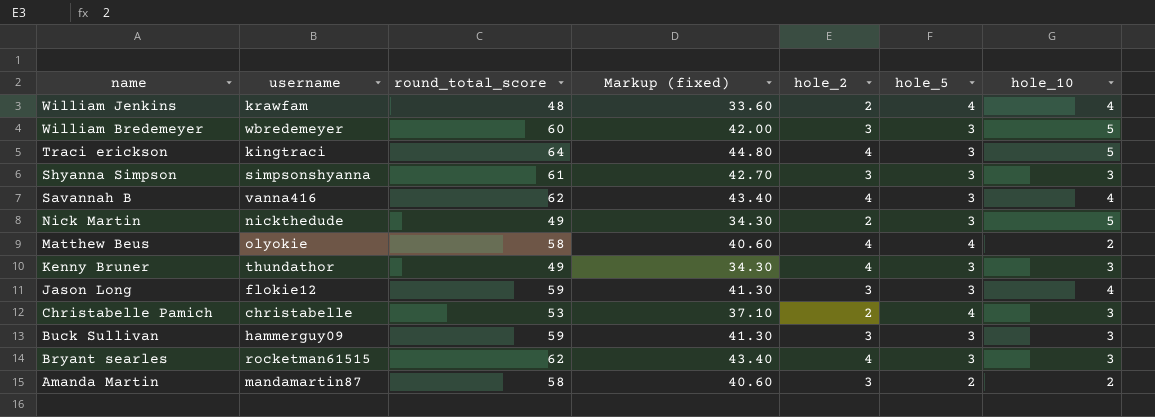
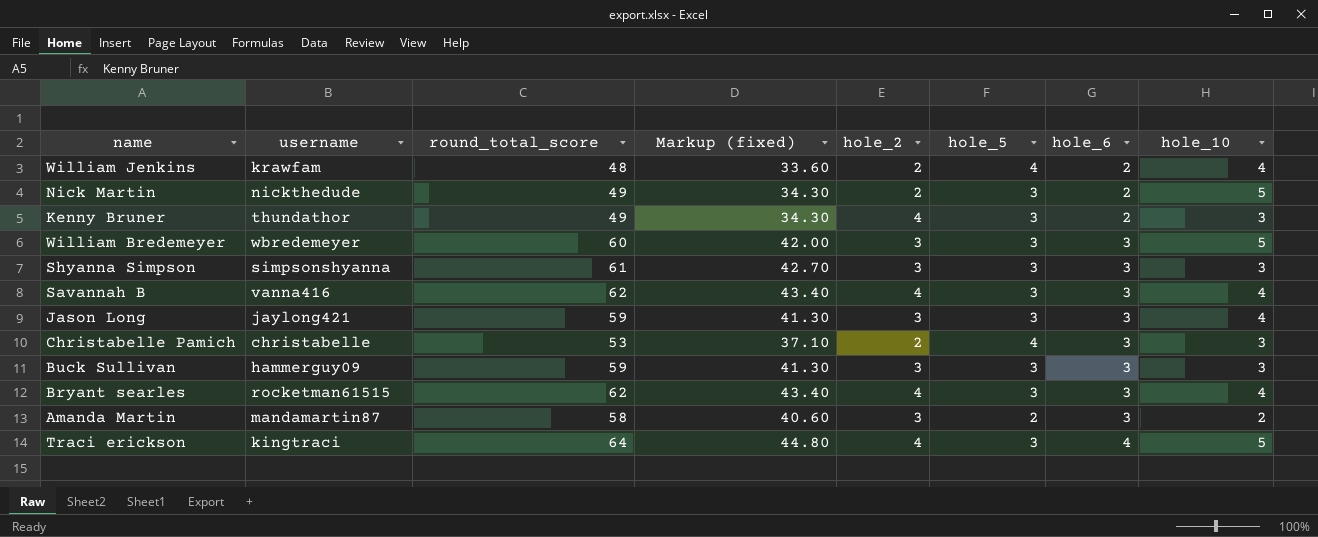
row order: name descending -> hole_6 ascending
column hole_6 | position: none -> 7
row Matthew Beus: olyokie | 58 | 40.60 | 4 | 4 | 2 -> none
Jason Long | username: flokie12 -> jaylong421
Bryant searles | hole_10: 3 -> 4

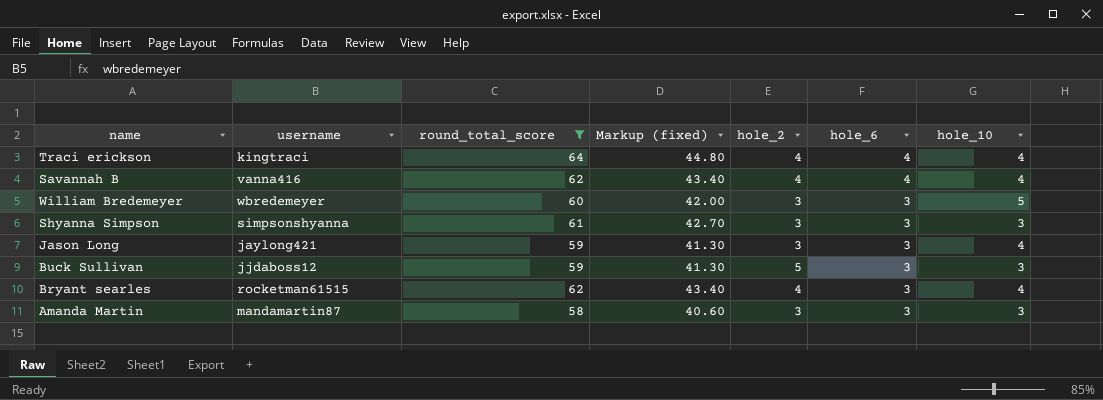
filter: none -> round_total_score >= 58
row order: hole_6 ascending -> hole_6 descending
column hole_5 | position: 6 -> none
Traci erickson | hole_10: 5 -> 4
Savannah B | hole_6: 3 -> 4
Buck Sullivan | username: hammerguy09 -> jjdaboss12
Buck Sullivan | hole_2: 3 -> 5
Amanda Martin | hole_10: 2 -> 3

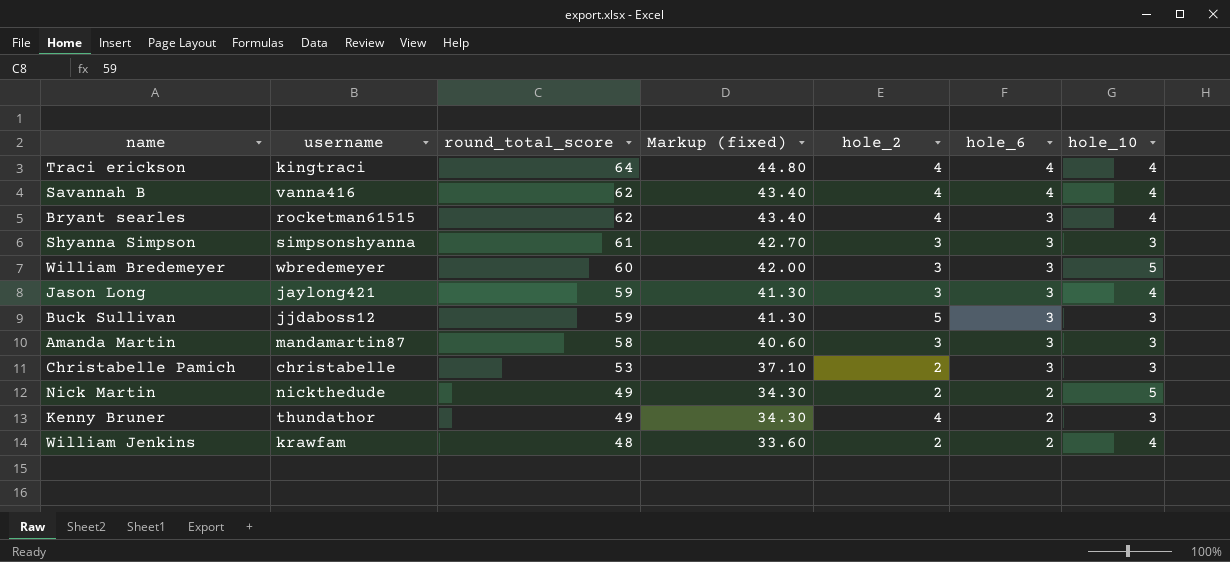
filter: round_total_score >= 58 -> none
row order: hole_6 descending -> round_total_score descending

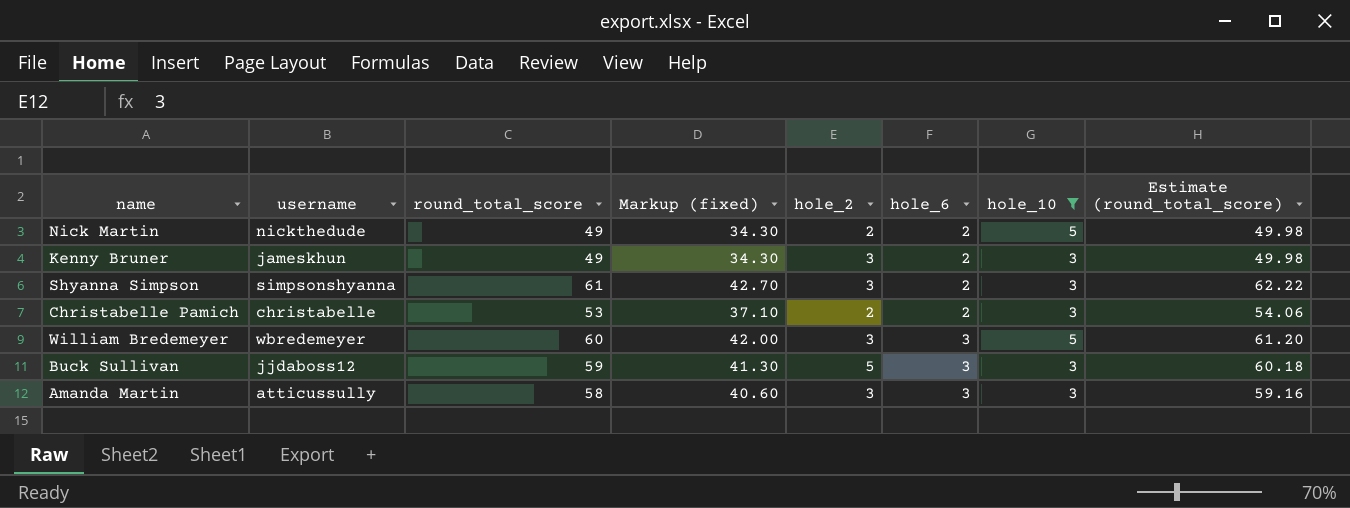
filter: none -> hole_10 != 4
row order: round_total_score descending -> hole_6 ascending
column Estimate (round_total_score) | formula: none -> [round_total_score] * 1.02
Kenny Bruner | username: thundathor -> jameskhun
Kenny Bruner | hole_2: 4 -> 3
Shyanna Simpson | hole_6: 3 -> 2
Christabelle Pamich | hole_6: 3 -> 2
Amanda Martin | username: mandamartin87 -> atticussully

